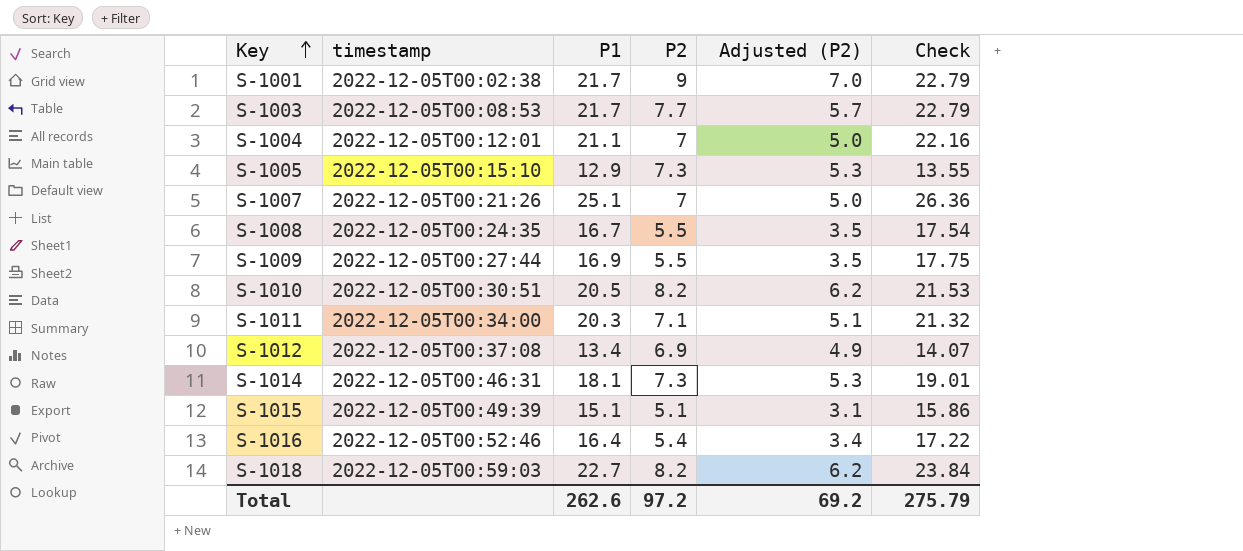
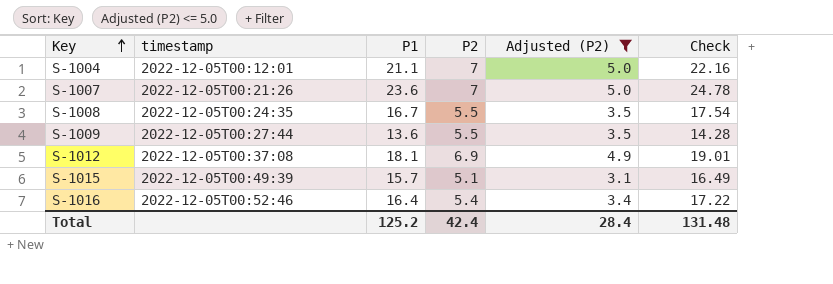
filter: none -> Adjusted (P2) <= 5.0
S-1007 | P1: 25.1 -> 23.6
S-1007 | Check: 26.36 -> 24.78
S-1009 | P1: 16.9 -> 13.6
S-1009 | Check: 17.75 -> 14.28
S-1012 | P1: 13.4 -> 18.1
S-1012 | Check: 14.07 -> 19.01
S-1015 | P1: 15.1 -> 15.7
S-1015 | Check: 15.86 -> 16.49
Total | P1: 262.6 -> 125.2
Total | P2: 97.2 -> 42.4
Total | Adjusted (P2): 69.2 -> 28.4
Total | Check: 275.79 -> 131.48

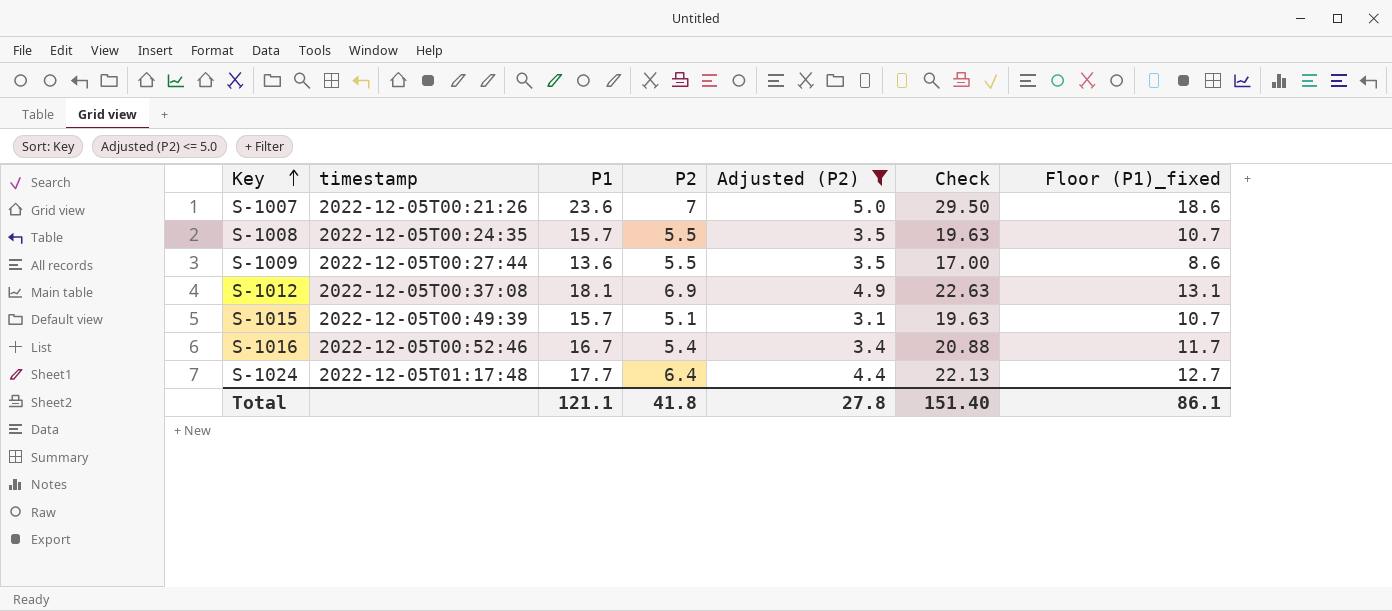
column Check | formula: [P1] * 1.05 -> [P1] * 1.25
column Floor (P1)_fixed | formula: none -> [P1] - 5
row S-1004: 2022-12-05T00:12:01 | 21.1 | 7 | 5.0 | 22.16 -> none
S-1008 | P1: 16.7 -> 15.7
S-1016 | P1: 16.4 -> 16.7
row S-1024: none -> 2022-12-05T01:17:48 | 17.7 | 6.4 | 4.4 | 22.13 | 12.7
Total | P1: 125.2 -> 121.1
Total | P2: 42.4 -> 41.8
Total | Adjusted (P2): 28.4 -> 27.8
Total | Check: 131.48 -> 151.40

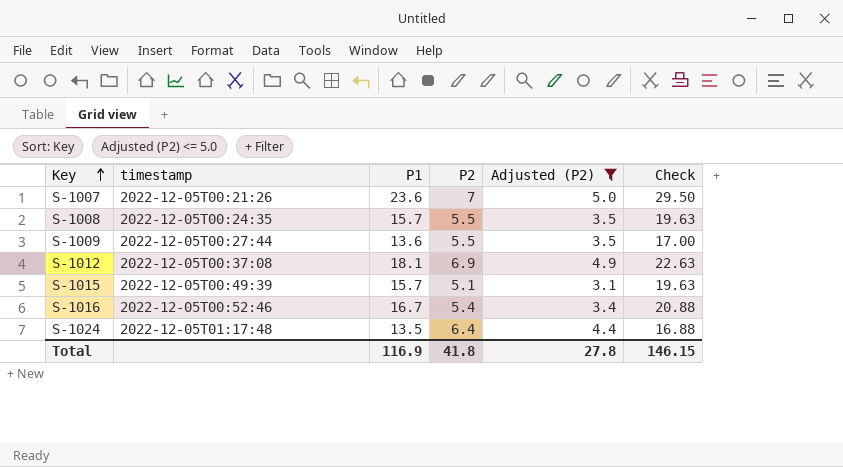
column Floor (P1)_fixed | formula: [P1] - 5 -> none
S-1024 | P1: 17.7 -> 13.5
S-1024 | Check: 22.13 -> 16.88
Total | P1: 121.1 -> 116.9
Total | Check: 151.40 -> 146.15

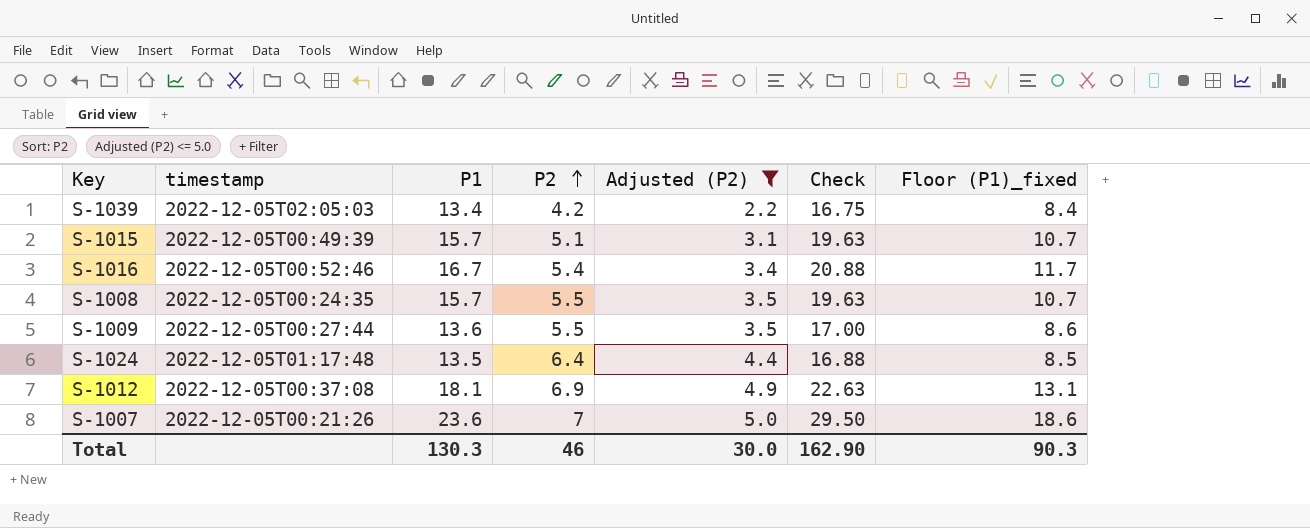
row order: Key ascending -> P2 ascending
column Floor (P1)_fixed | formula: none -> [P1] - 5
row S-1039: none -> 2022-12-05T02:05:03 | 13.4 | 4.2 | 2.2 | 16.75 | 8.4
Total | P1: 116.9 -> 130.3
Total | P2: 41.8 -> 46
Total | Adjusted (P2): 27.8 -> 30.0
Total | Check: 146.15 -> 162.90

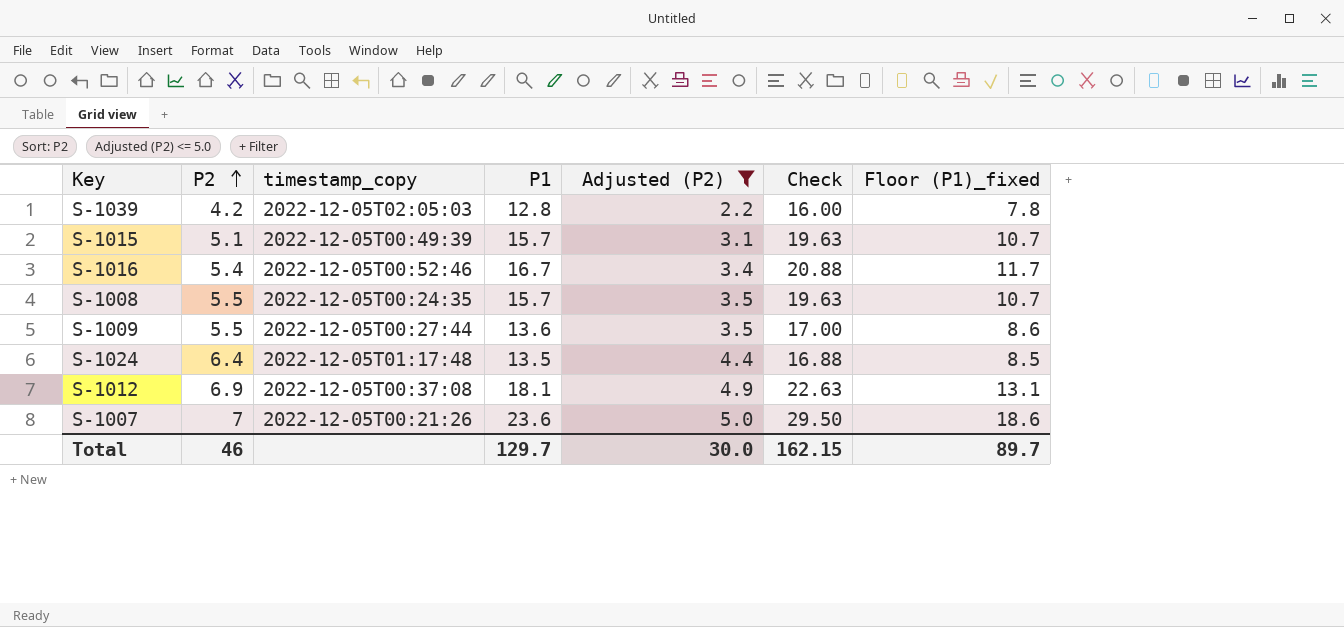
column P2 | position: 4 -> 2
column name: timestamp -> timestamp_copy
S-1039 | P1: 13.4 -> 12.8
S-1039 | Check: 16.75 -> 16.00
S-1039 | Floor (P1)_fixed: 8.4 -> 7.8
Total | P1: 130.3 -> 129.7
Total | Check: 162.90 -> 162.15
Total | Floor (P1)_fixed: 90.3 -> 89.7

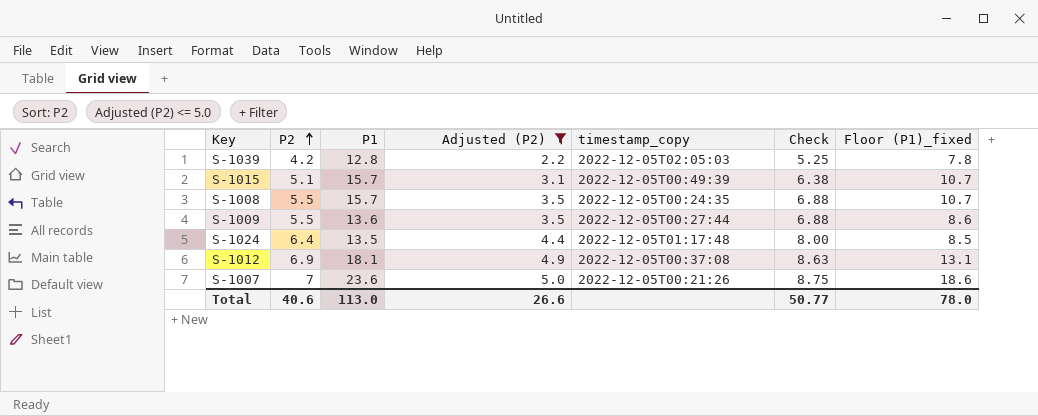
column timestamp_copy | position: 3 -> 5
column Check | formula: [P1] * 1.25 -> [P2] * 1.25
row S-1016: 5.4 | 2022-12-05T00:52:46 | 16.7 | 3.4 | 20.88 | 11.7 -> none
Total | P2: 46 -> 40.6
Total | P1: 129.7 -> 113.0
Total | Adjusted (P2): 30.0 -> 26.6
Total | Check: 162.15 -> 50.77
Total | Floor (P1)_fixed: 89.7 -> 78.0

